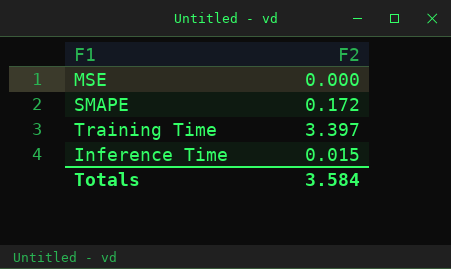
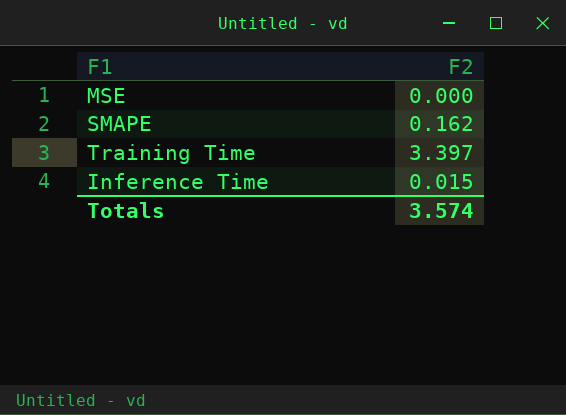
SMAPE | F2: 0.172 -> 0.162
Totals | F2: 3.584 -> 3.574

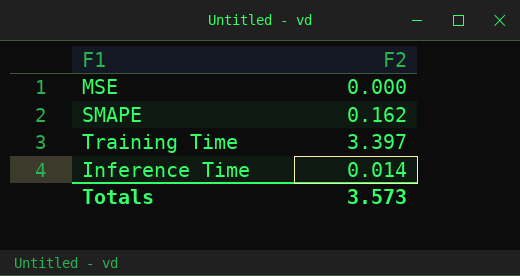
Inference Time | F2: 0.015 -> 0.014
Totals | F2: 3.574 -> 3.573

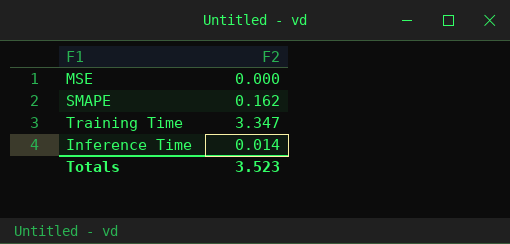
Training Time | F2: 3.397 -> 3.347
Totals | F2: 3.573 -> 3.523

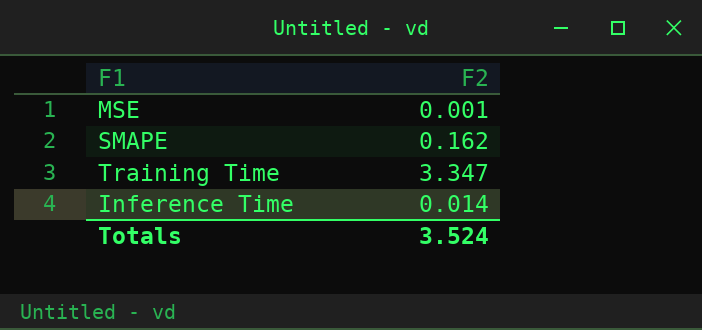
MSE | F2: 0.000 -> 0.001
Totals | F2: 3.523 -> 3.524

